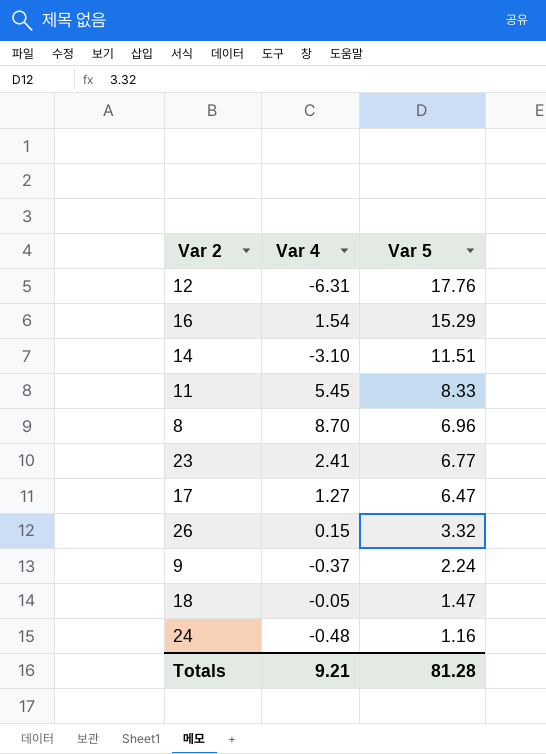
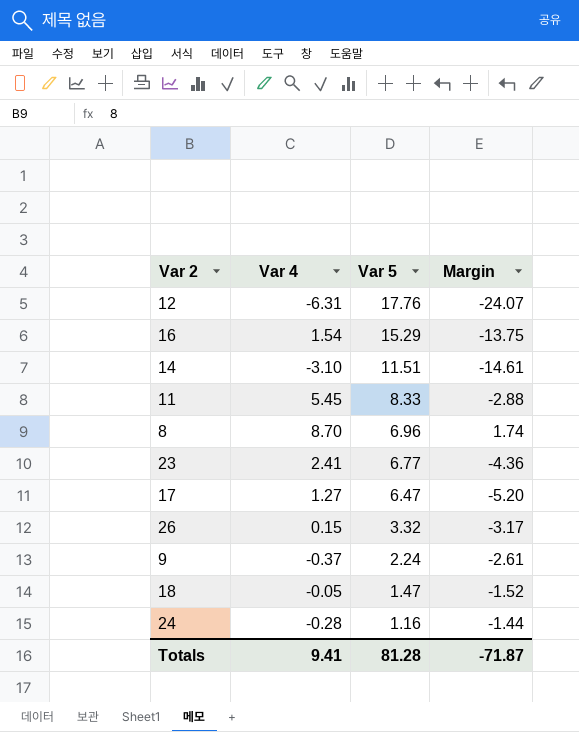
column Margin | formula: none -> [Var 4] - [Var 5]
24 | Var 4: -0.48 -> -0.28
Totals | Var 4: 9.21 -> 9.41

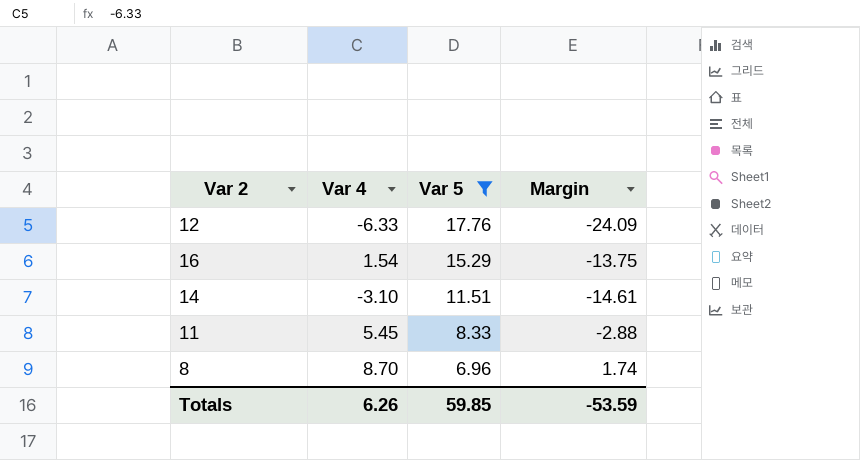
filter: none -> Var 5 >= 6.96
12 | Var 4: -6.31 -> -6.33
12 | Margin: -24.07 -> -24.09
Totals | Var 4: 9.41 -> 6.26
Totals | Var 5: 81.28 -> 59.85
Totals | Margin: -71.87 -> -53.59

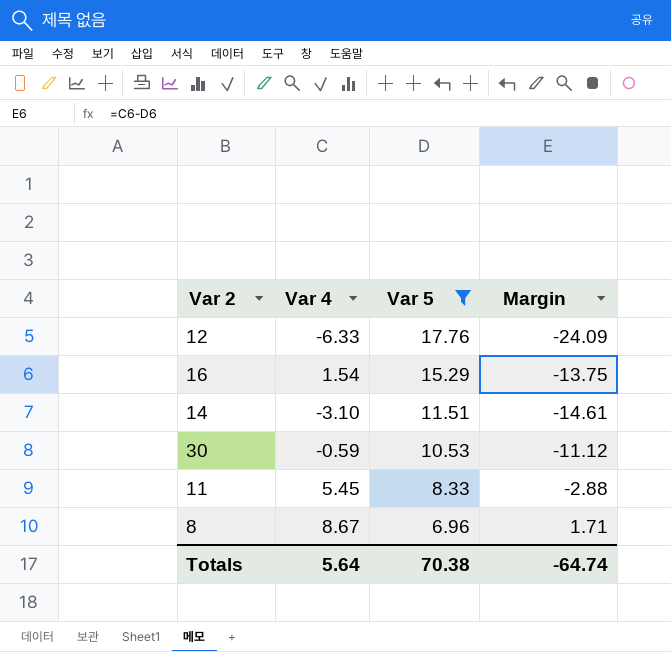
row 30: none -> -0.59 | 10.53 | -11.12
8 | Var 4: 8.70 -> 8.67
8 | Margin: 1.74 -> 1.71
Totals | Var 4: 6.26 -> 5.64
Totals | Var 5: 59.85 -> 70.38
Totals | Margin: -53.59 -> -64.74

